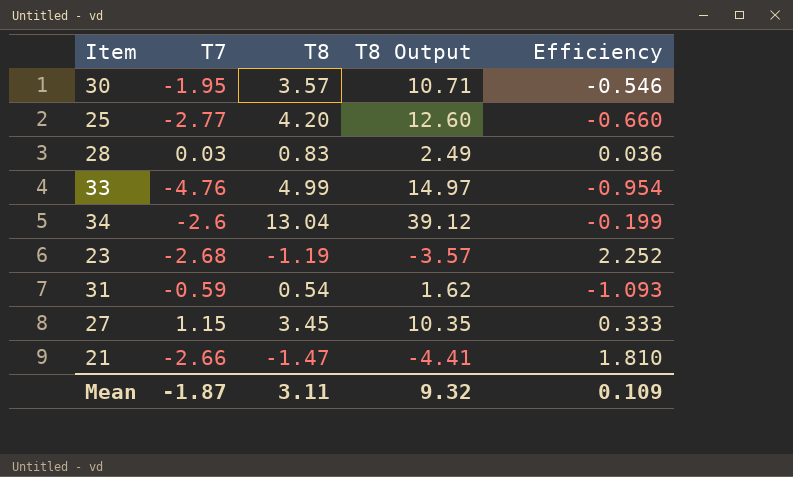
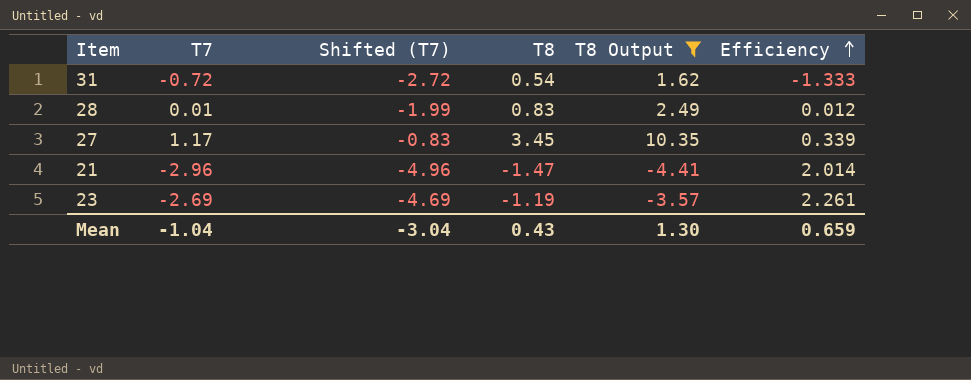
filter: none -> T8 Output <= 10.35
row order: none -> Efficiency ascending
column Shifted (T7) | formula: none -> [T7] - 2
31 | T7: -0.59 -> -0.72
31 | Efficiency: -1.093 -> -1.333
28 | T7: 0.03 -> 0.01
28 | Efficiency: 0.036 -> 0.012
27 | T7: 1.15 -> 1.17
27 | Efficiency: 0.333 -> 0.339
21 | T7: -2.66 -> -2.96
21 | Efficiency: 1.810 -> 2.014
23 | T7: -2.68 -> -2.69
23 | Efficiency: 2.252 -> 2.261
Mean | T7: -1.87 -> -1.04
Mean | T8: 3.11 -> 0.43
Mean | T8 Output: 9.32 -> 1.30
Mean | Efficiency: 0.109 -> 0.659

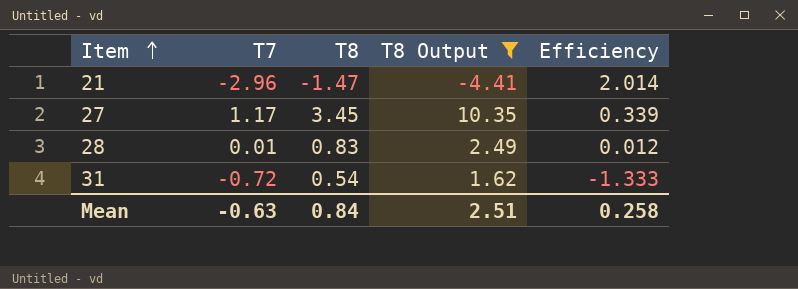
row order: Efficiency ascending -> Item ascending
column Shifted (T7) | formula: [T7] - 2 -> none
row 23: -2.69 | -4.69 | -1.19 | -3.57 | 2.261 -> none
Mean | T7: -1.04 -> -0.63
Mean | T8: 0.43 -> 0.84
Mean | T8 Output: 1.30 -> 2.51
Mean | Efficiency: 0.659 -> 0.258

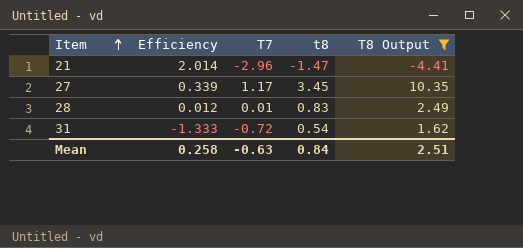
column Efficiency | position: 5 -> 2
column name: T8 -> t8

